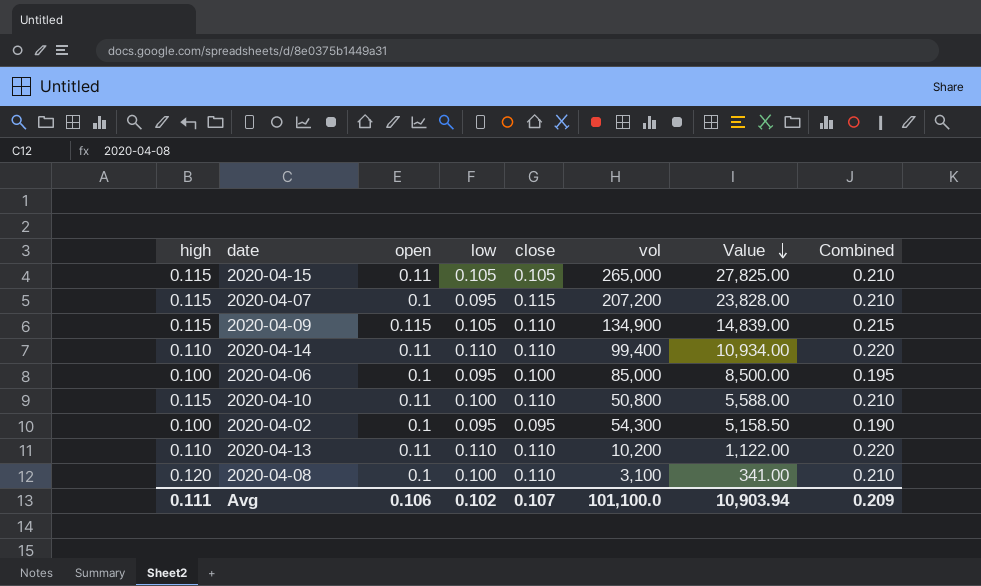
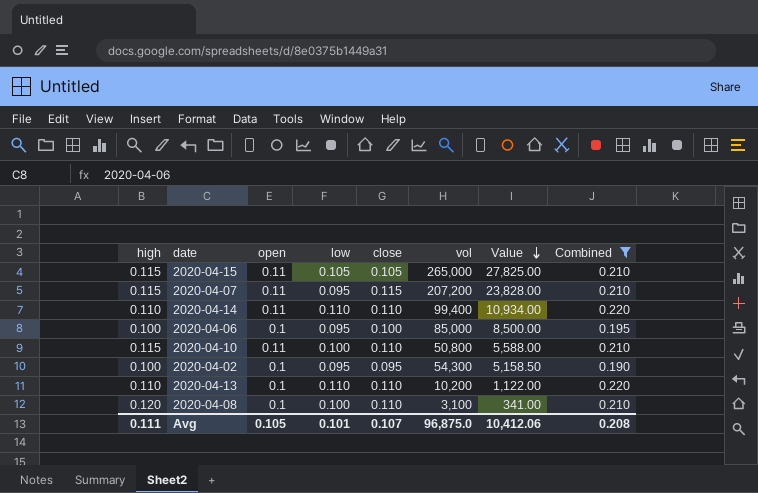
filter: none -> Combined != 0.215
2020-04-07 | open: 0.1 -> 0.11
2020-04-13 | open: 0.11 -> 0.1
Avg | open: 0.106 -> 0.105
Avg | low: 0.102 -> 0.101
Avg | vol: 101,100.0 -> 96,875.0
Avg | Value: 10,903.94 -> 10,412.06
Avg | Combined: 0.209 -> 0.208

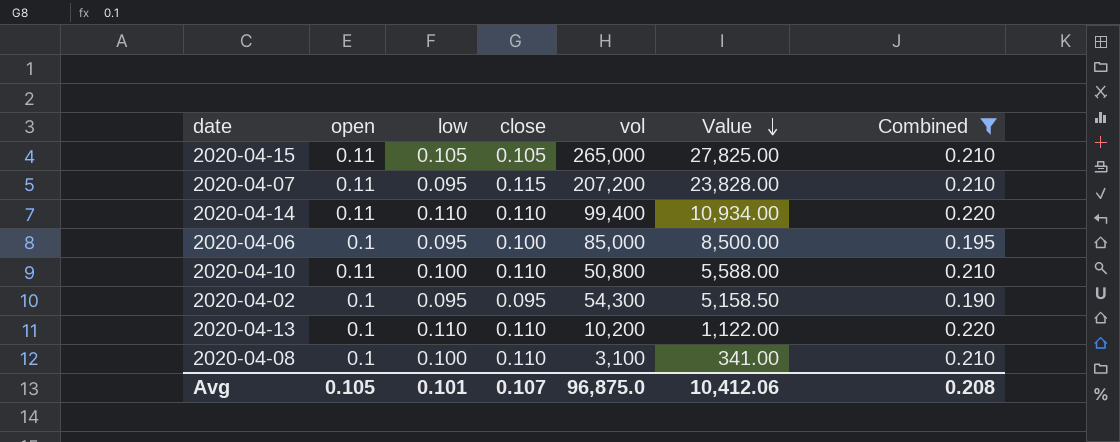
column high | position: 1 -> none

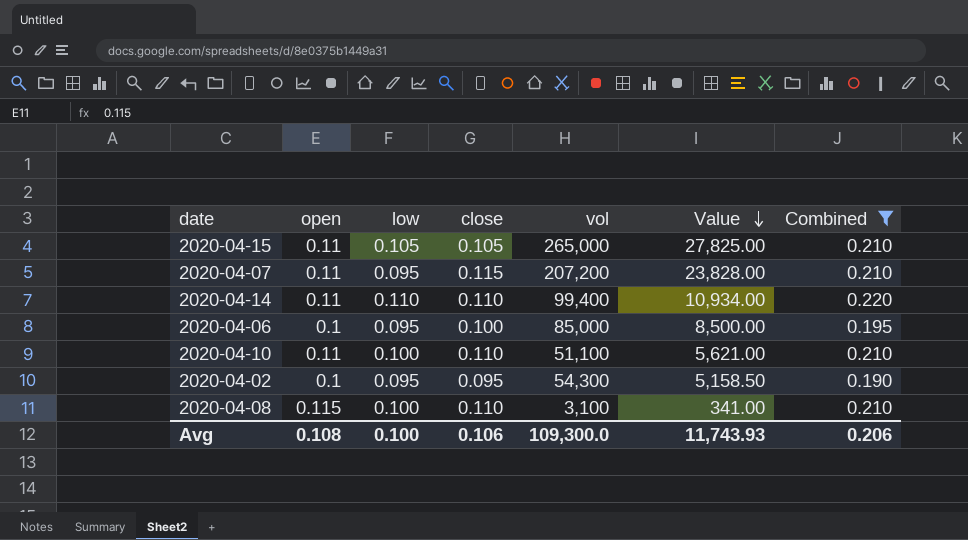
row 2020-04-13: 0.1 | 0.110 | 0.110 | 10,200 | 1,122.00 | 0.220 -> none
2020-04-10 | vol: 50,800 -> 51,100
2020-04-10 | Value: 5,588.00 -> 5,621.00
2020-04-08 | open: 0.1 -> 0.115
Avg | open: 0.105 -> 0.108
Avg | low: 0.101 -> 0.100
Avg | close: 0.107 -> 0.106
Avg | vol: 96,875.0 -> 109,300.0
Avg | Value: 10,412.06 -> 11,743.93
Avg | Combined: 0.208 -> 0.206

